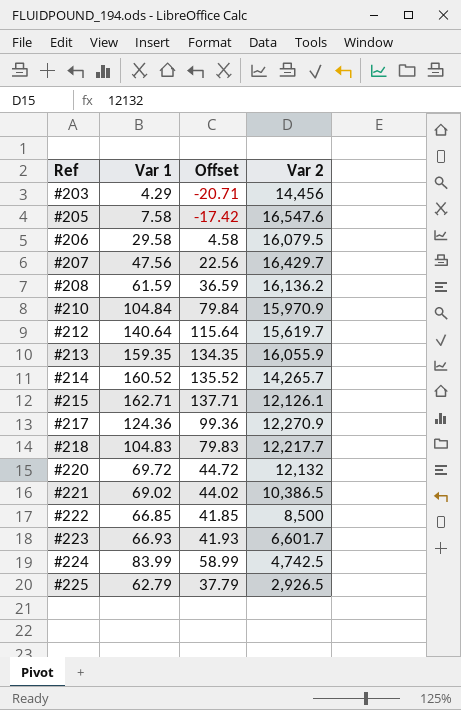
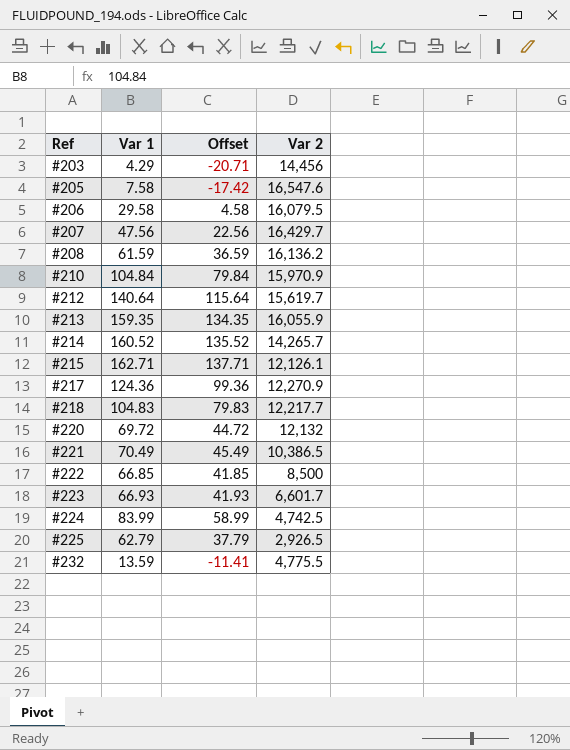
#221 | Var 1: 69.02 -> 70.49
#221 | Offset: 44.02 -> 45.49
row #232: none -> 13.59 | -11.41 | 4,775.5

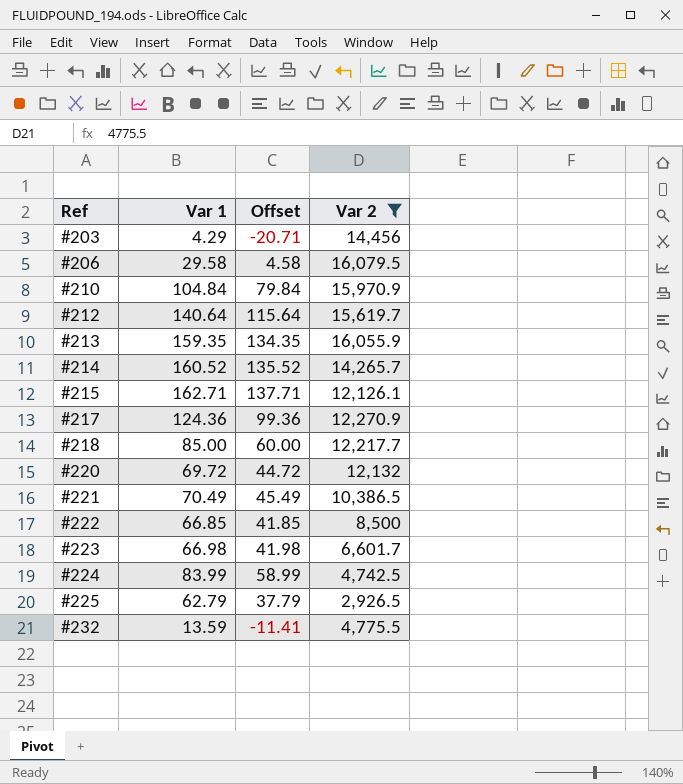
filter: none -> Var 2 <= 16,079.5
#218 | Var 1: 104.83 -> 85.00
#218 | Offset: 79.83 -> 60.00
#223 | Var 1: 66.93 -> 66.98
#223 | Offset: 41.93 -> 41.98

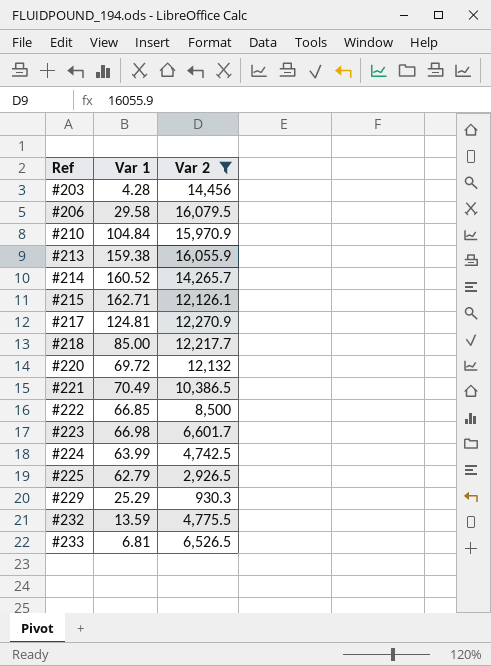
column Offset | formula: [Var 1] - 25 -> none
row #212: 140.64 | 115.64 | 15,619.7 -> none
#203 | Var 1: 4.29 -> 4.28
#213 | Var 1: 159.35 -> 159.38
#217 | Var 1: 124.36 -> 124.81
#224 | Var 1: 83.99 -> 63.99
row #229: none -> 25.29 | 930.3
row #233: none -> 6.81 | 6,526.5

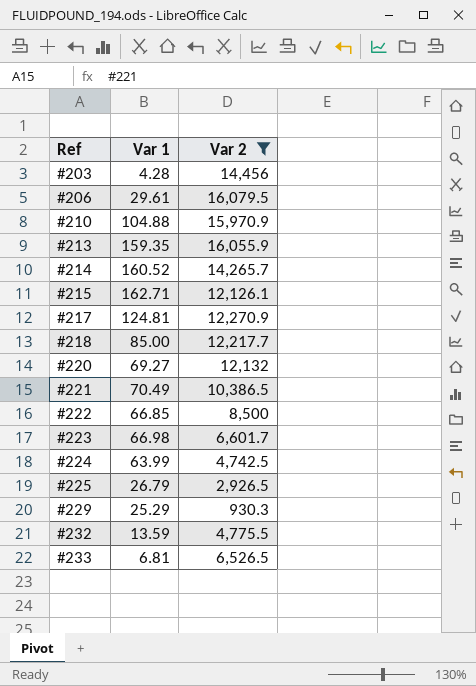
#206 | Var 1: 29.58 -> 29.61
#210 | Var 1: 104.84 -> 104.88
#213 | Var 1: 159.38 -> 159.35
#220 | Var 1: 69.72 -> 69.27
#225 | Var 1: 62.79 -> 26.79

